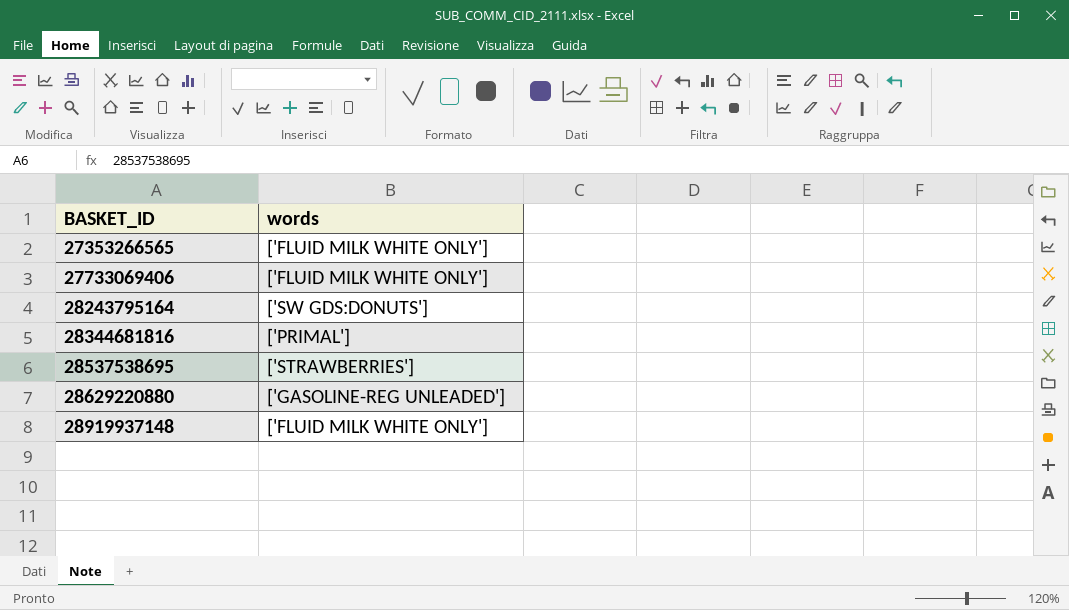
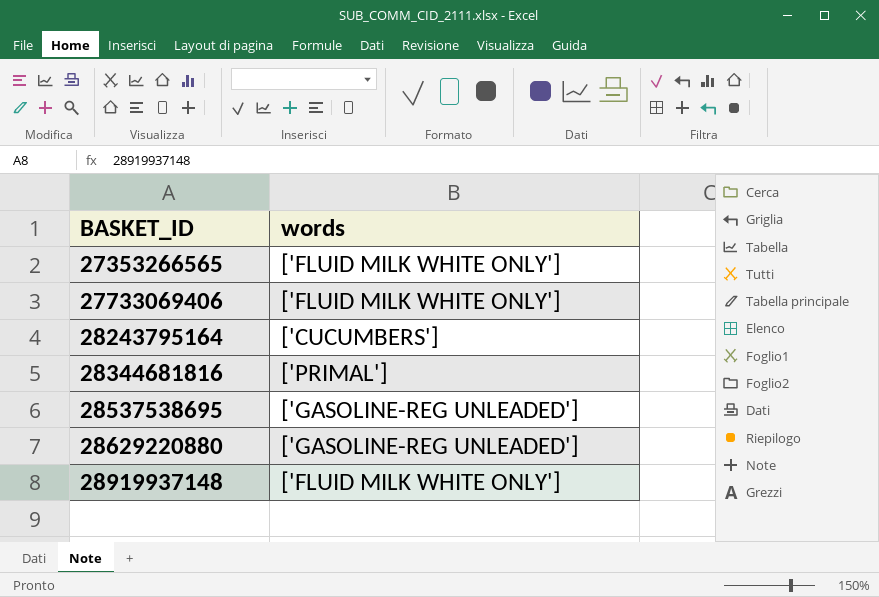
28243795164 | words: ['SW GDS:DONUTS'] -> ['CUCUMBERS']
28537538695 | words: ['STRAWBERRIES'] -> ['GASOLINE-REG UNLEADED']

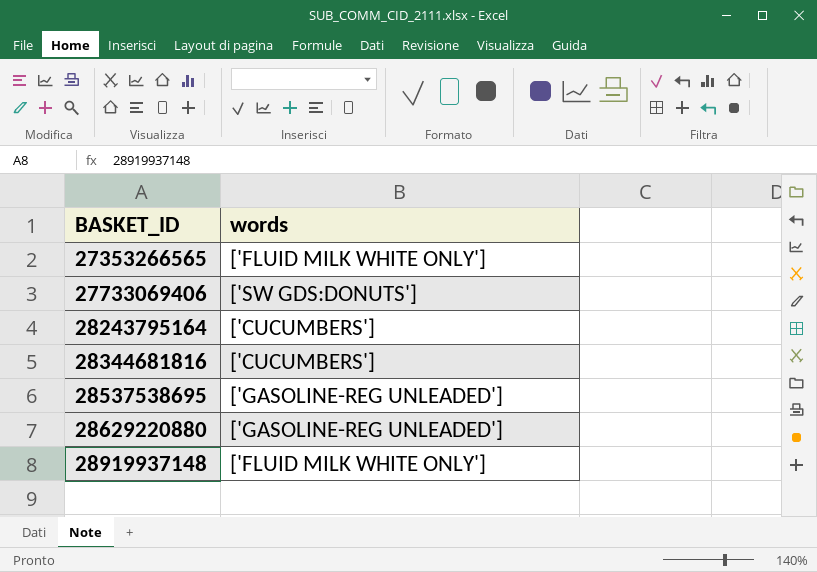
27733069406 | words: ['FLUID MILK WHITE ONLY'] -> ['SW GDS:DONUTS']
28344681816 | words: ['PRIMAL'] -> ['CUCUMBERS']

